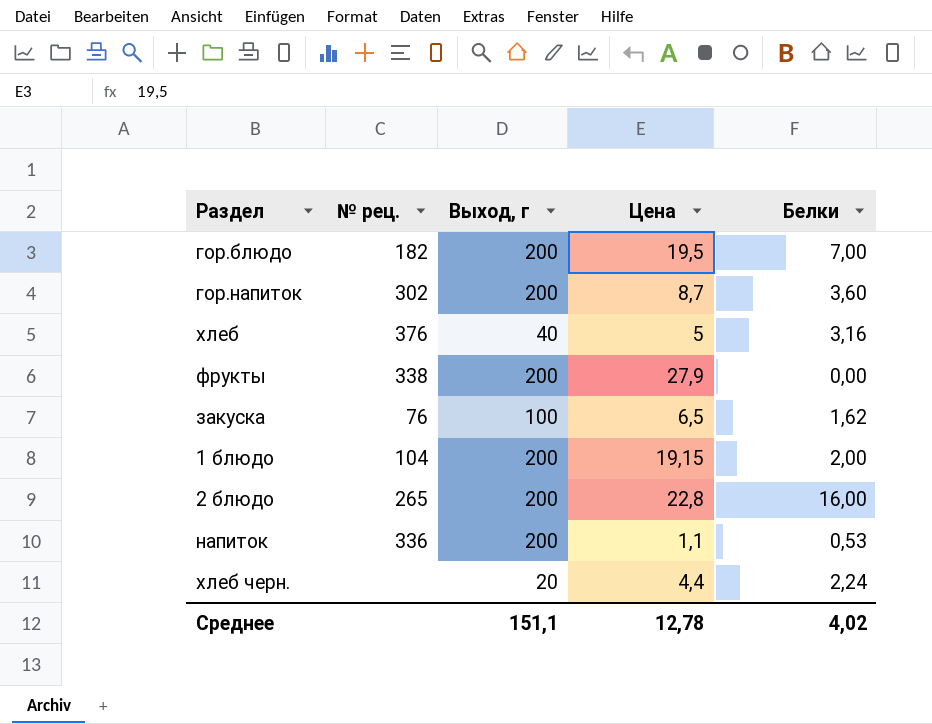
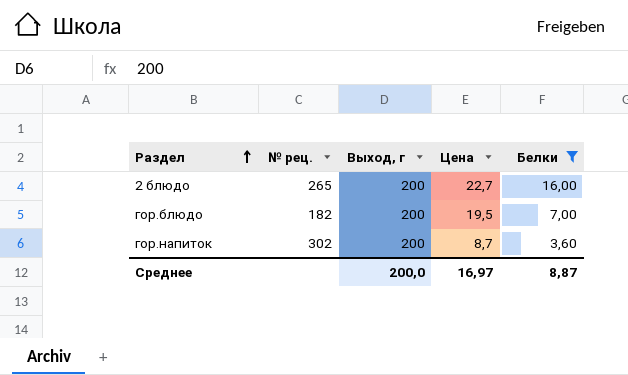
filter: none -> Белки >= 3,60
row order: none -> Раздел ascending
2 блюдо | Цена: 22,8 -> 22,7
Среднее | Выход, г: 151,1 -> 200,0
Среднее | Цена: 12,78 -> 16,97
Среднее | Белки: 4,02 -> 8,87

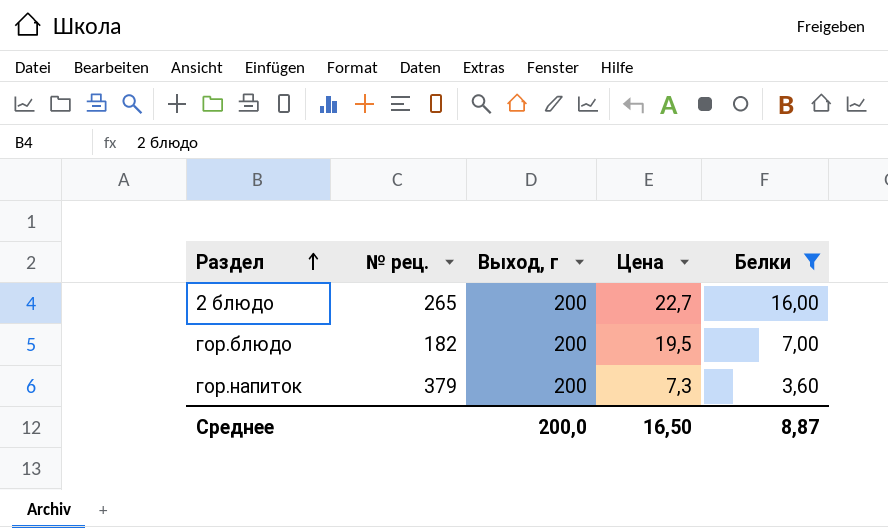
гор.напиток | № рец.: 302 -> 379
гор.напиток | Цена: 8,7 -> 7,3
Среднее | Цена: 16,97 -> 16,50

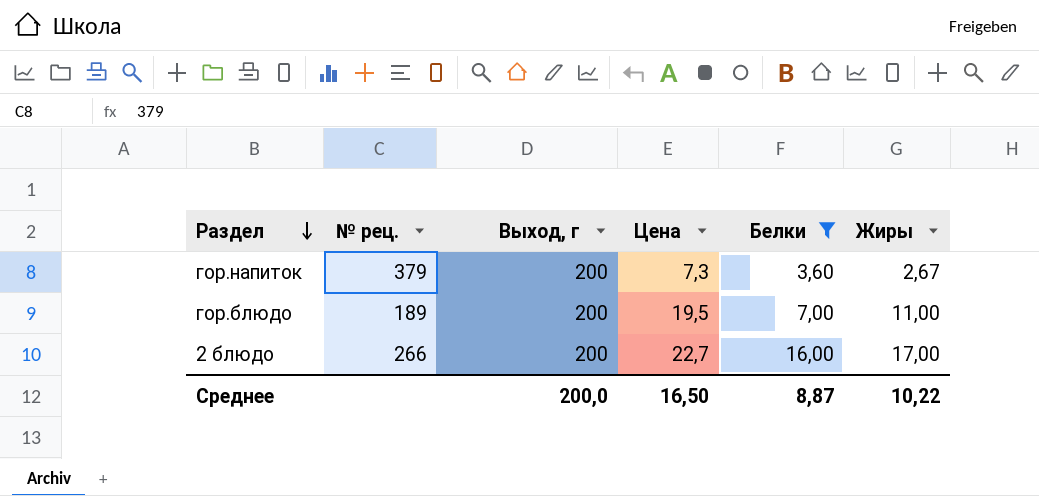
row order: Раздел ascending -> Раздел descending
column Жиры | position: none -> 6
гор.блюдо | № рец.: 182 -> 189
2 блюдо | № рец.: 265 -> 266

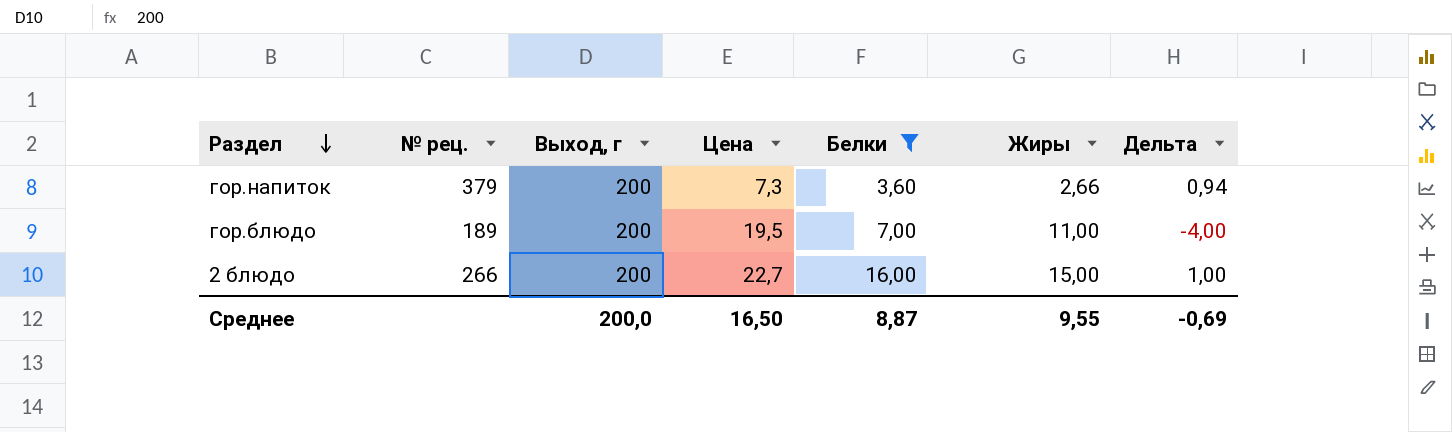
column Дельта | formula: none -> [Белки] - [Жиры]
гор.напиток | Жиры: 2,67 -> 2,66
2 блюдо | Жиры: 17,00 -> 15,00
Среднее | Жиры: 10,22 -> 9,55

